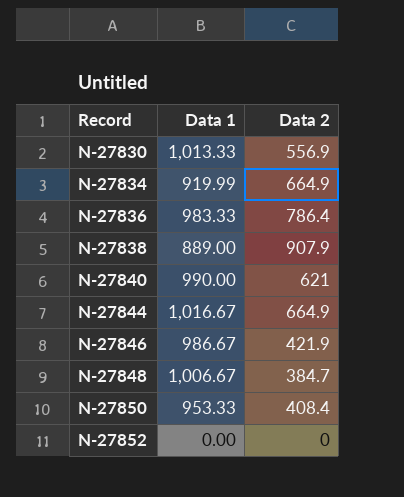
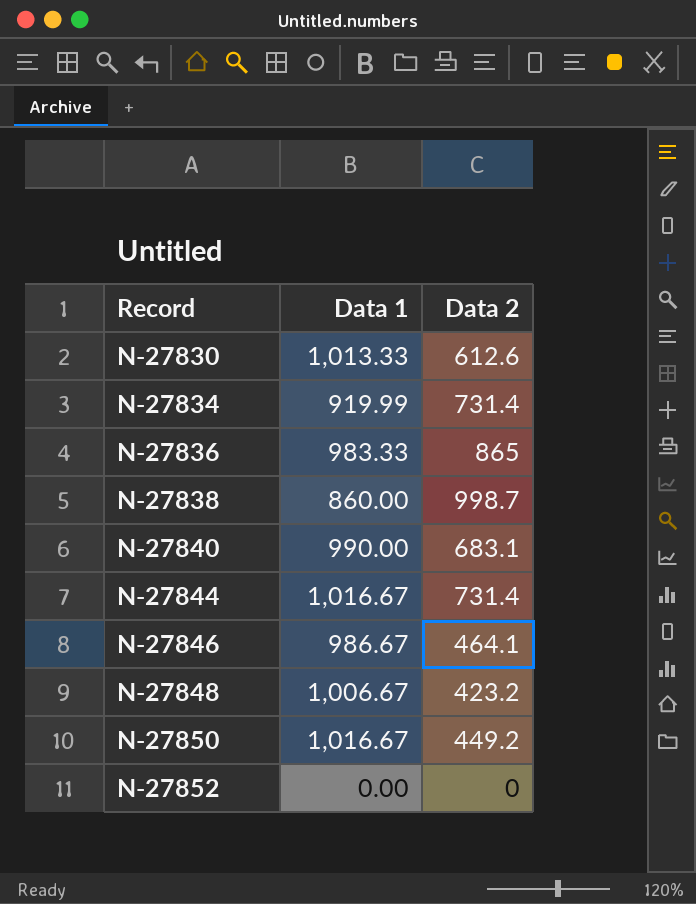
N-27830 | Data 2: 556.9 -> 612.6
N-27834 | Data 2: 664.9 -> 731.4
N-27836 | Data 2: 786.4 -> 865
N-27838 | Data 1: 889.00 -> 860.00
N-27838 | Data 2: 907.9 -> 998.7
N-27840 | Data 2: 621 -> 683.1
N-27844 | Data 2: 664.9 -> 731.4
N-27846 | Data 2: 421.9 -> 464.1
N-27848 | Data 2: 384.7 -> 423.2
N-27850 | Data 1: 953.33 -> 1,016.67
N-27850 | Data 2: 408.4 -> 449.2

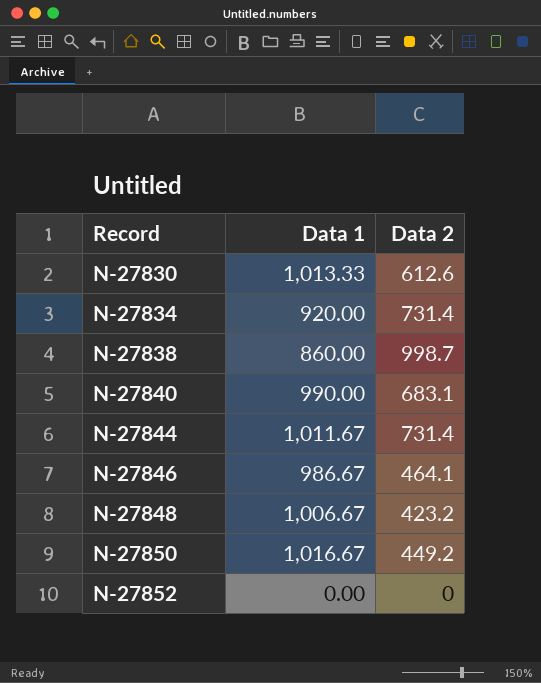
row N-27836: 983.33 | 865 -> none
N-27834 | Data 1: 919.99 -> 920.00
N-27844 | Data 1: 1,016.67 -> 1,011.67

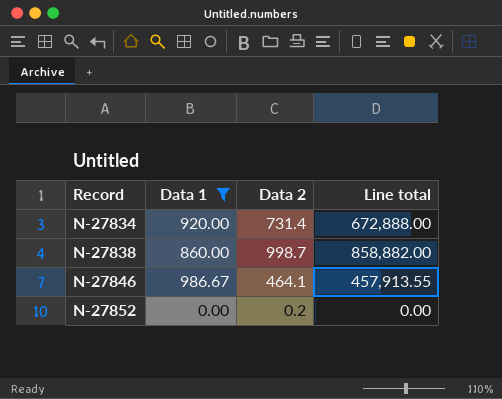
filter: none -> Data 1 <= 986.67
column Line total | formula: none -> [Data 1] * [Data 2]
N-27852 | Data 2: 0 -> 0.2

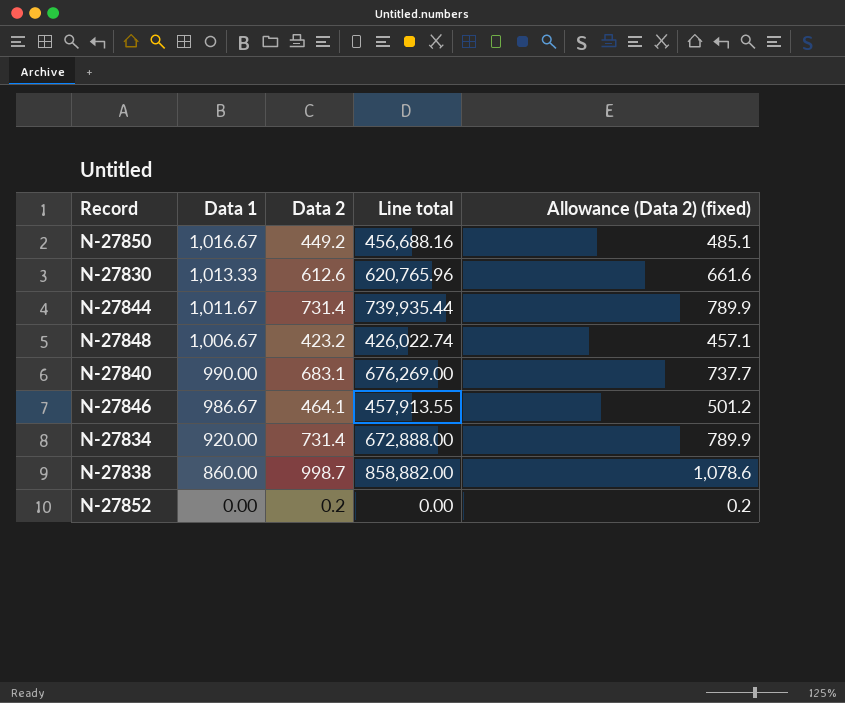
filter: Data 1 <= 986.67 -> none
row order: Record ascending -> Data 1 descending
column Allowance (Data 2) (fixed) | formula: none -> [Data 2] * 1.08

